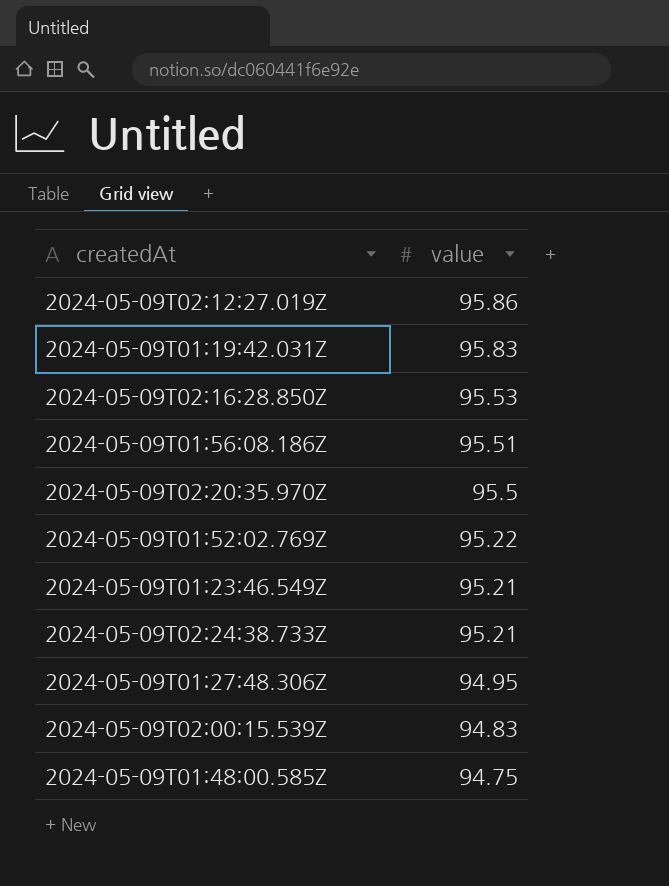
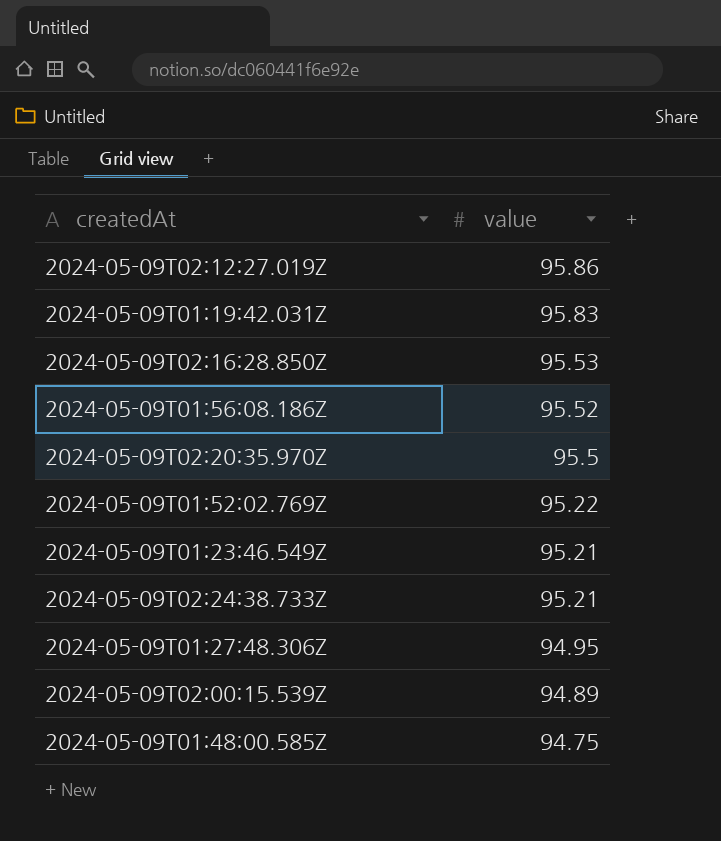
2024-05-09T01:56:08.186Z | value: 95.51 -> 95.52
2024-05-09T02:00:15.539Z | value: 94.83 -> 94.89

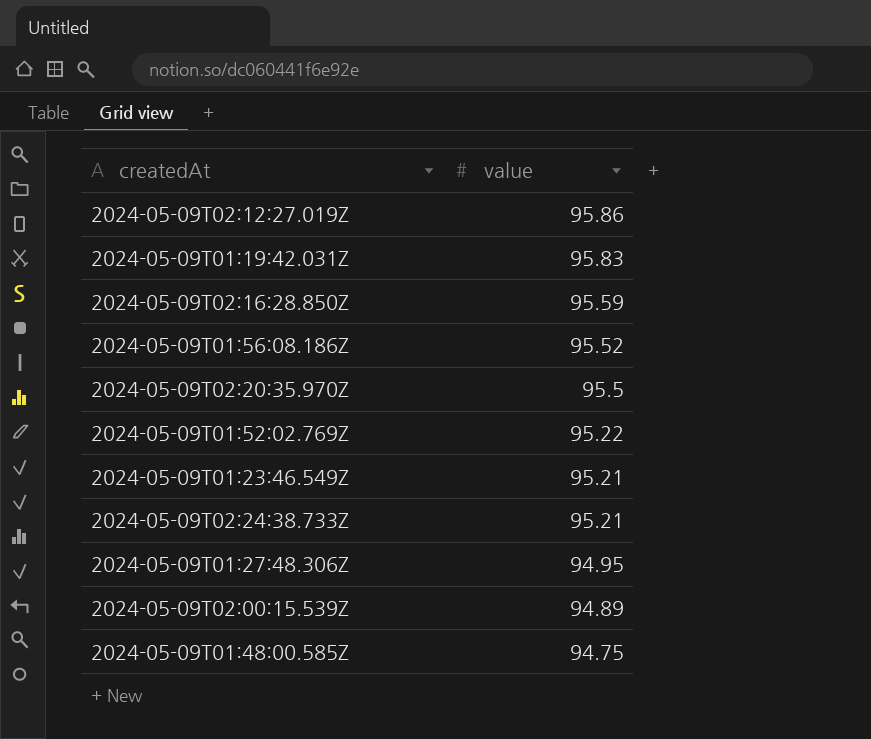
2024-05-09T02:16:28.850Z | value: 95.53 -> 95.59

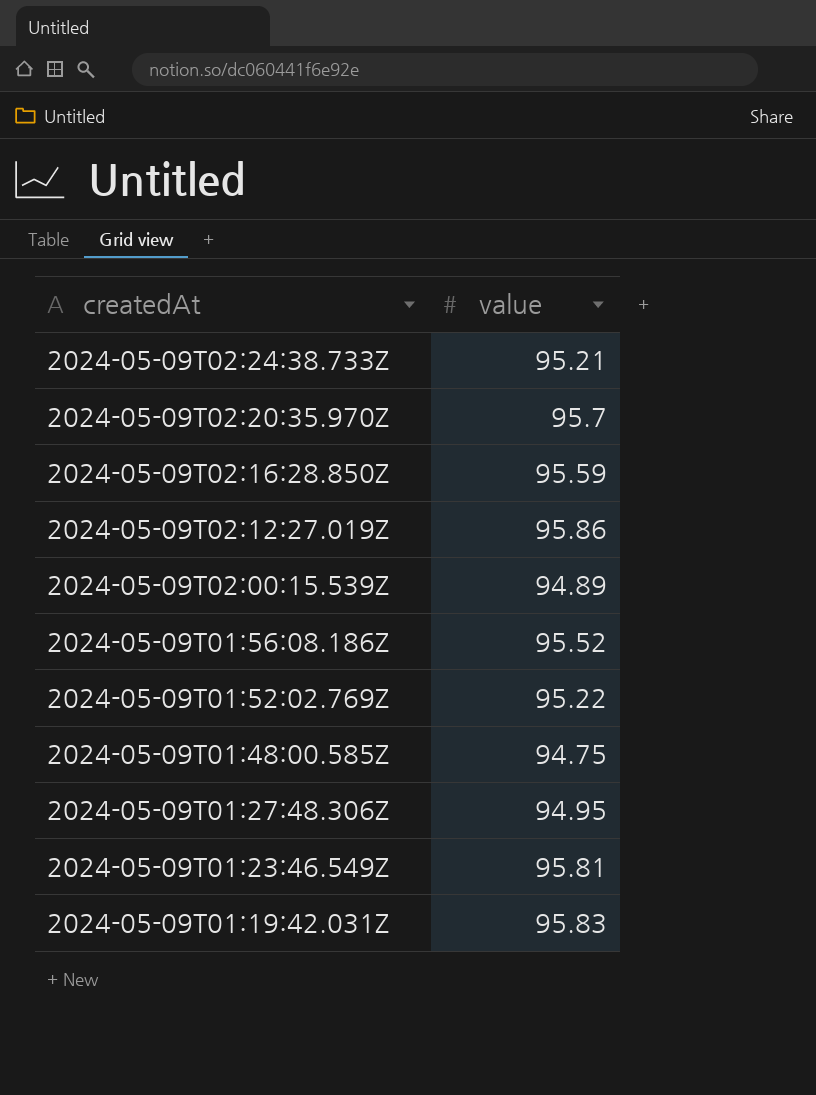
row order: value descending -> createdAt descending
2024-05-09T02:20:35.970Z | value: 95.5 -> 95.7
2024-05-09T01:23:46.549Z | value: 95.21 -> 95.81

